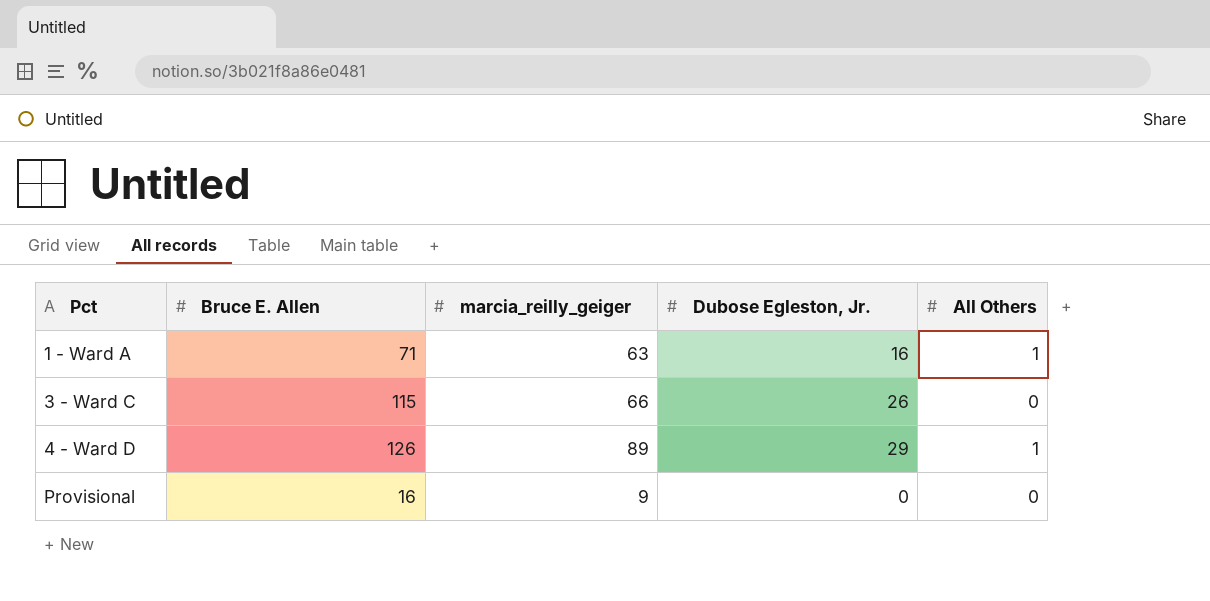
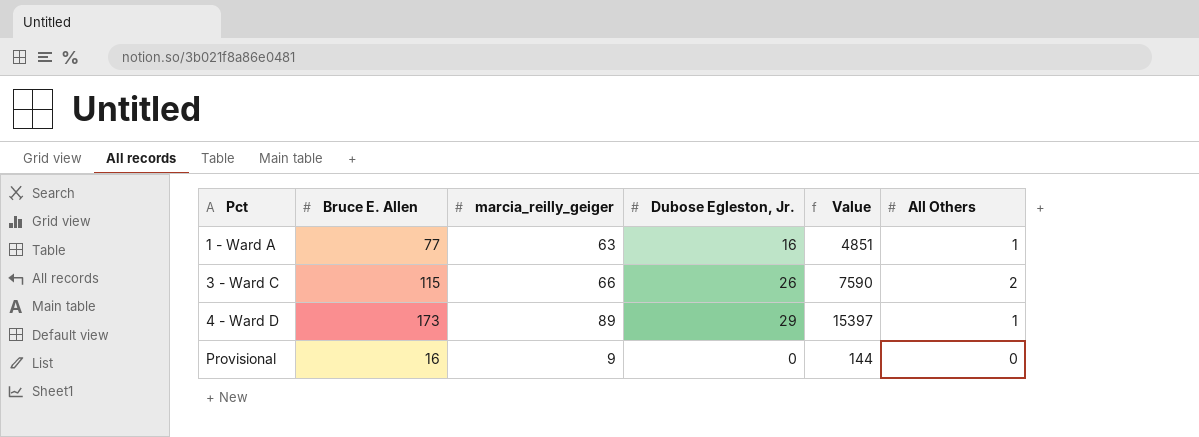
column Value | formula: none -> [Bruce E. Allen] * [marcia_reilly_geiger]
1 - Ward A | Bruce E. Allen: 71 -> 77
3 - Ward C | All Others: 0 -> 2
4 - Ward D | Bruce E. Allen: 126 -> 173

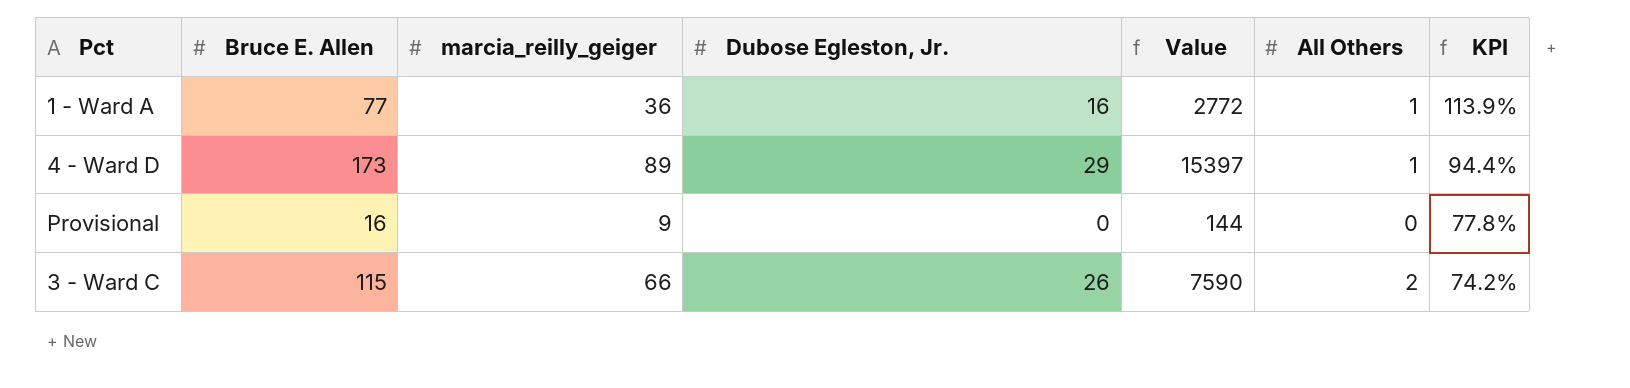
row order: Pct ascending -> KPI descending
column KPI | formula: none -> ([Bruce E. Allen] - [marcia_reilly_geiger]) / [marcia_reilly_geiger]
1 - Ward A | marcia_reilly_geiger: 63 -> 36
1 - Ward A | Value: 4851 -> 2772

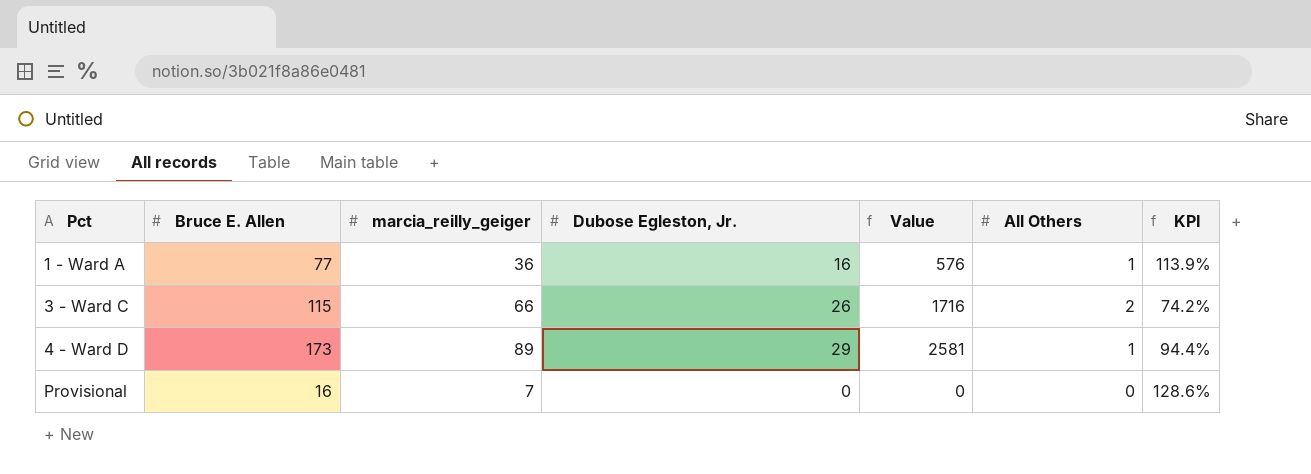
row order: KPI descending -> Pct ascending
column Value | formula: [Bruce E. Allen] * [marcia_reilly_geiger] -> [marcia_reilly_geiger] * [Dubose Egleston, Jr.]
Provisional | marcia_reilly_geiger: 9 -> 7
Provisional | KPI: 77.8% -> 128.6%

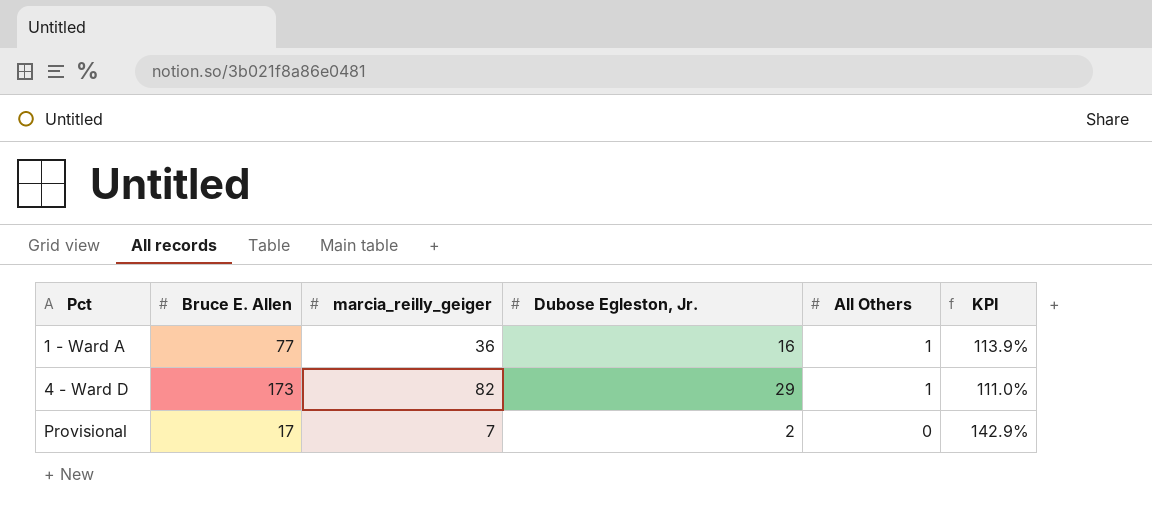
column Value | formula: [marcia_reilly_geiger] * [Dubose Egleston, Jr.] -> none
row 3 - Ward C: 115 | 66 | 26 | 1716 | 2 | 74.2% -> none
4 - Ward D | marcia_reilly_geiger: 89 -> 82
4 - Ward D | KPI: 94.4% -> 111.0%
Provisional | Bruce E. Allen: 16 -> 17
Provisional | Dubose Egleston, Jr.: 0 -> 2
Provisional | KPI: 128.6% -> 142.9%

